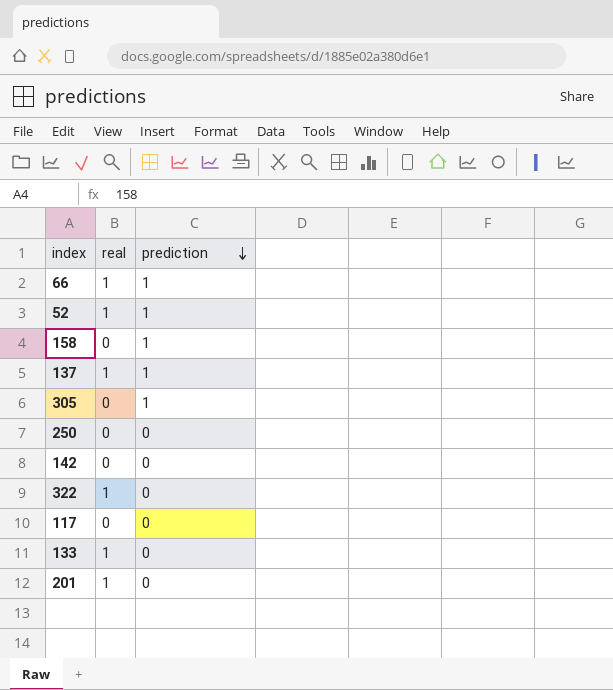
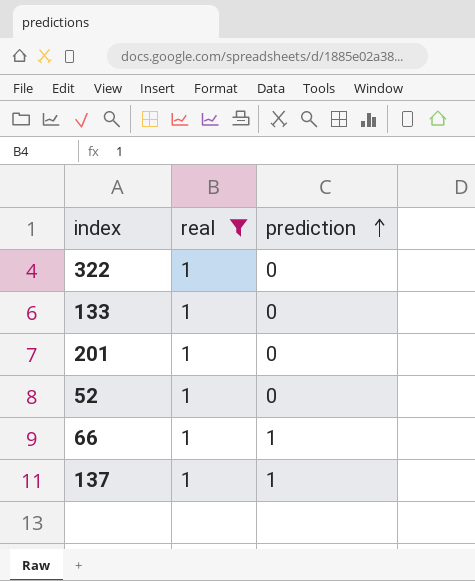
filter: none -> real = 1
row order: prediction descending -> prediction ascending
52 | prediction: 1 -> 0

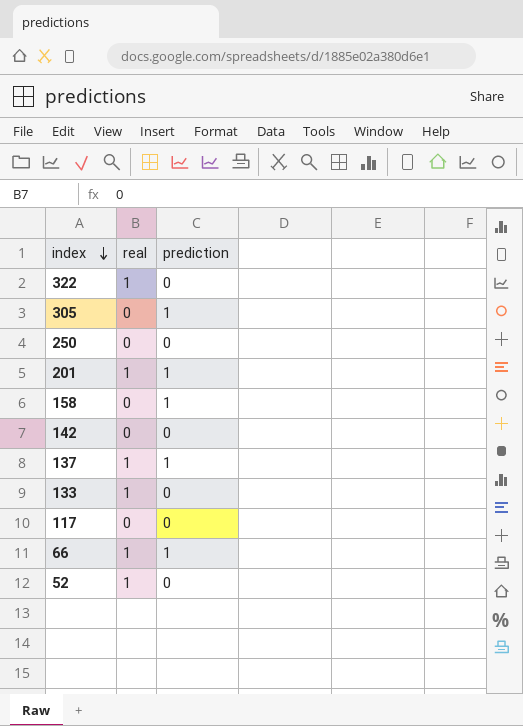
filter: real = 1 -> none
row order: prediction ascending -> index descending
201 | prediction: 0 -> 1

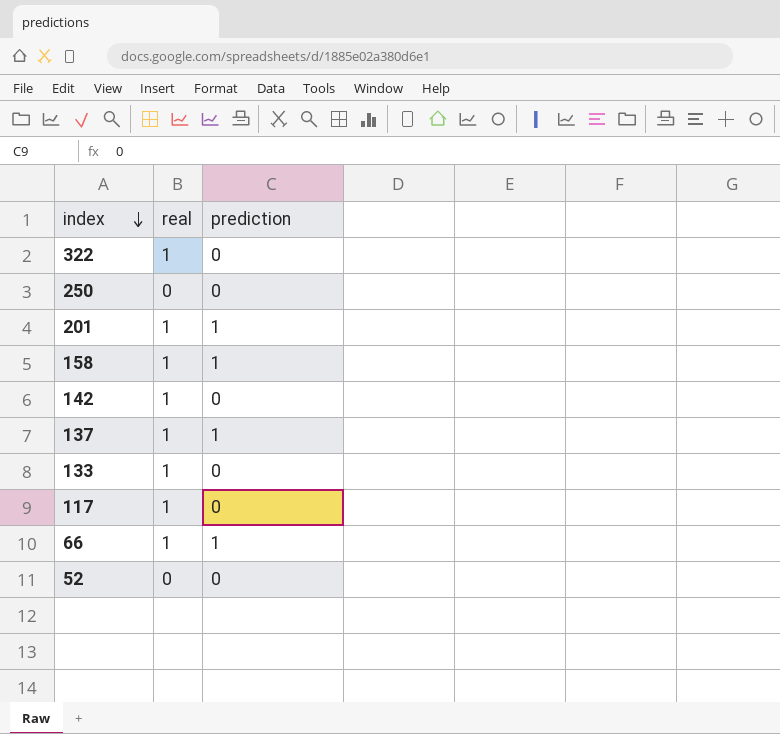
row 305: 0 | 1 -> none
158 | real: 0 -> 1
142 | real: 0 -> 1
117 | real: 0 -> 1
52 | real: 1 -> 0

